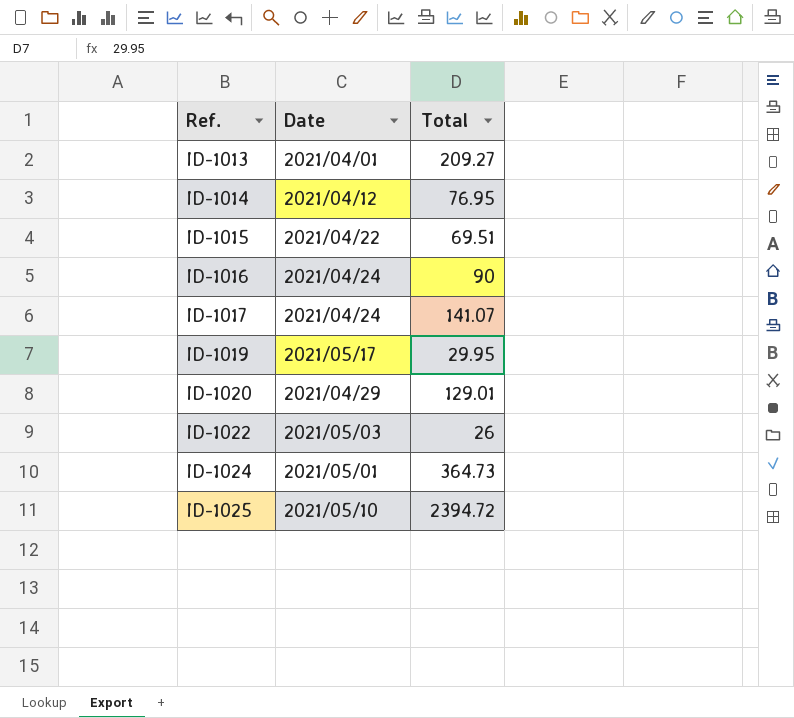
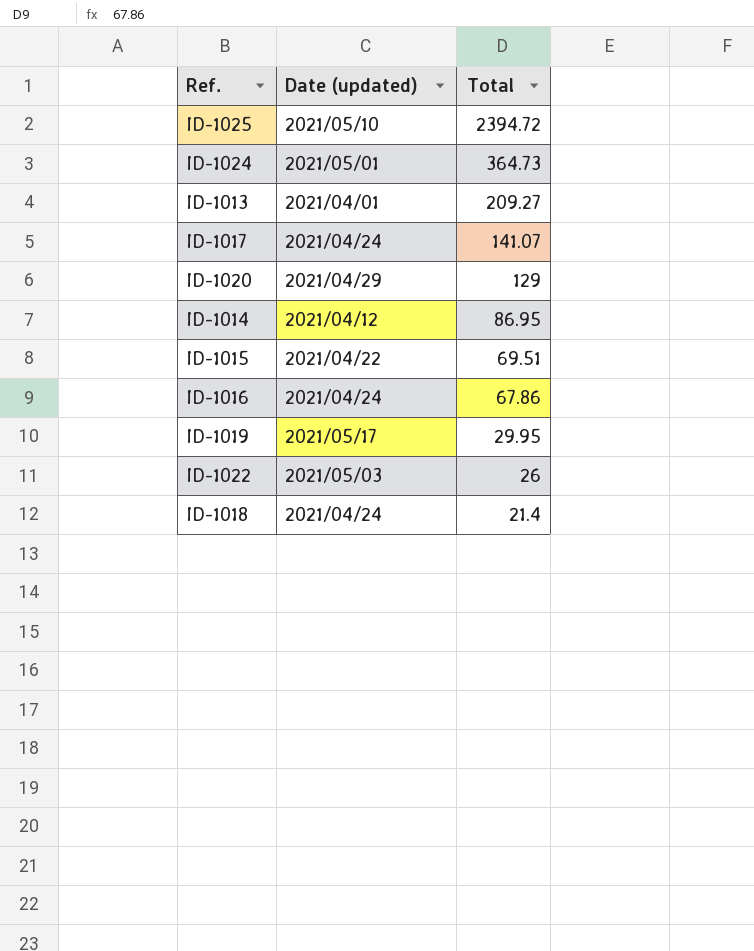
row order: Ref. ascending -> Total descending
column name: Date -> Date (updated)
ID-1020 | Total: 129.01 -> 129
ID-1014 | Total: 76.95 -> 86.95
ID-1016 | Total: 90 -> 67.86
row ID-1018: none -> 2021/04/24 | 21.4

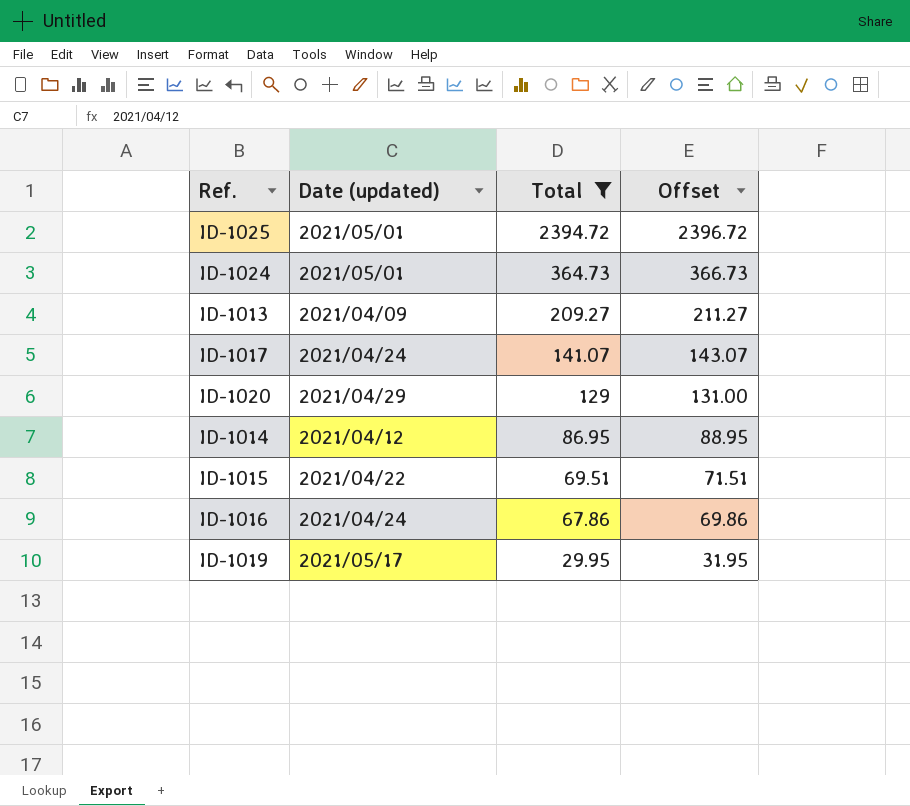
filter: none -> Total >= 29.95
column Offset | formula: none -> [Total] + 2
ID-1025 | Date (updated): 2021/05/10 -> 2021/05/01
ID-1013 | Date (updated): 2021/04/01 -> 2021/04/09

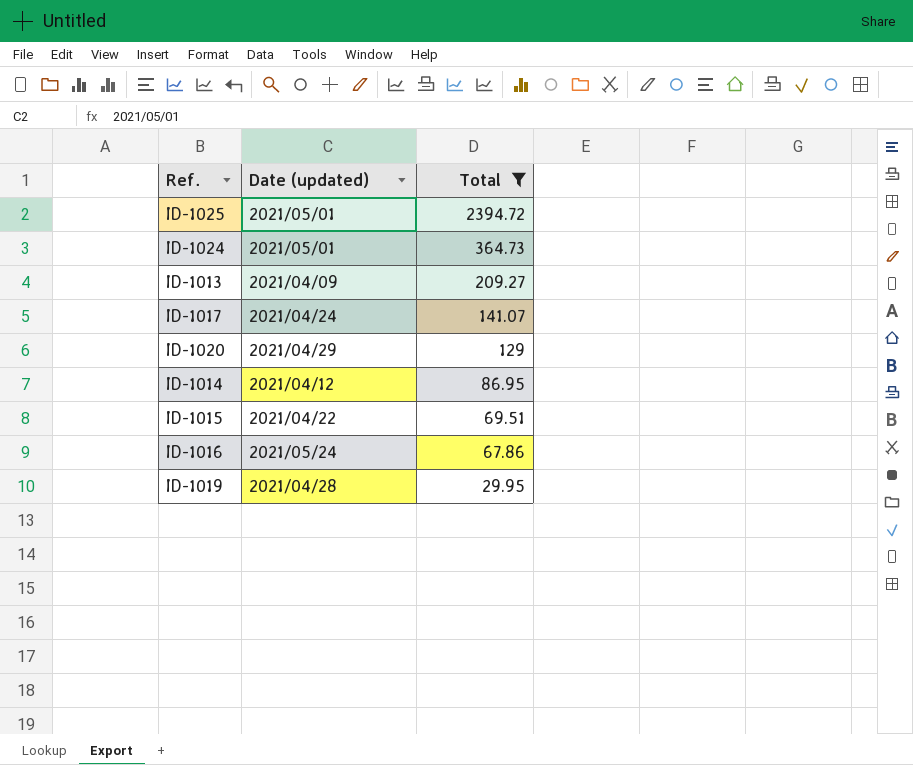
column Offset | formula: [Total] + 2 -> none
ID-1016 | Date (updated): 2021/04/24 -> 2021/05/24
ID-1019 | Date (updated): 2021/05/17 -> 2021/04/28

